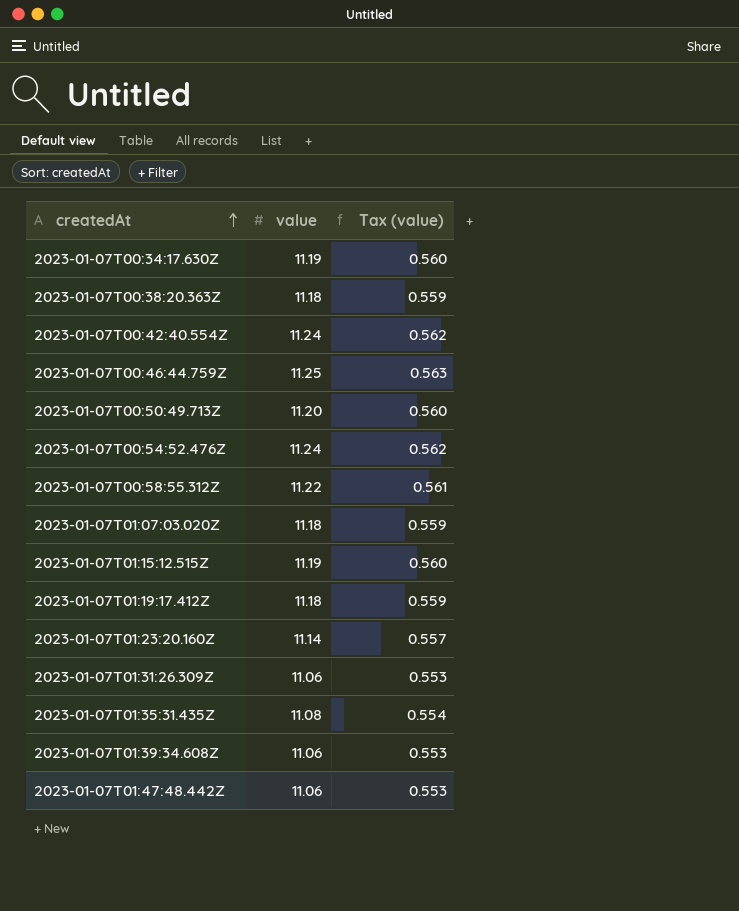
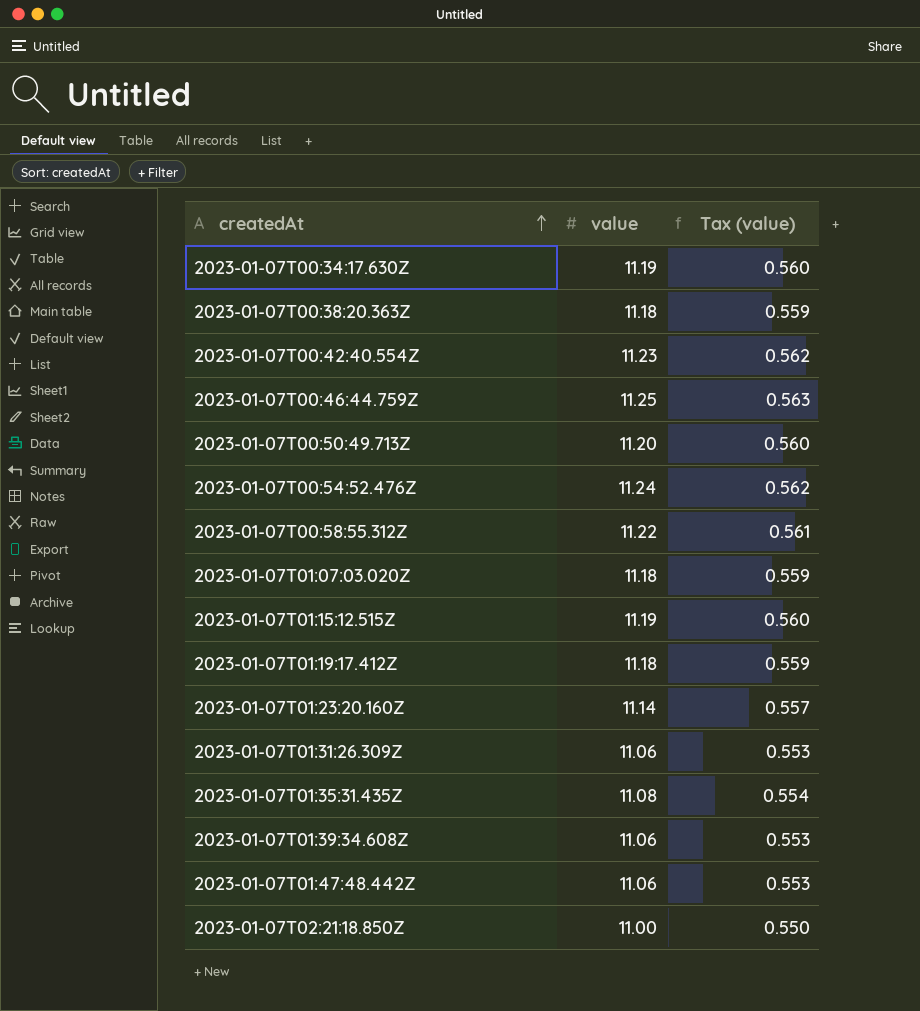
2023-01-07T00:42:40.554Z | value: 11.24 -> 11.23
row 2023-01-07T02:21:18.850Z: none -> 11.00 | 0.550

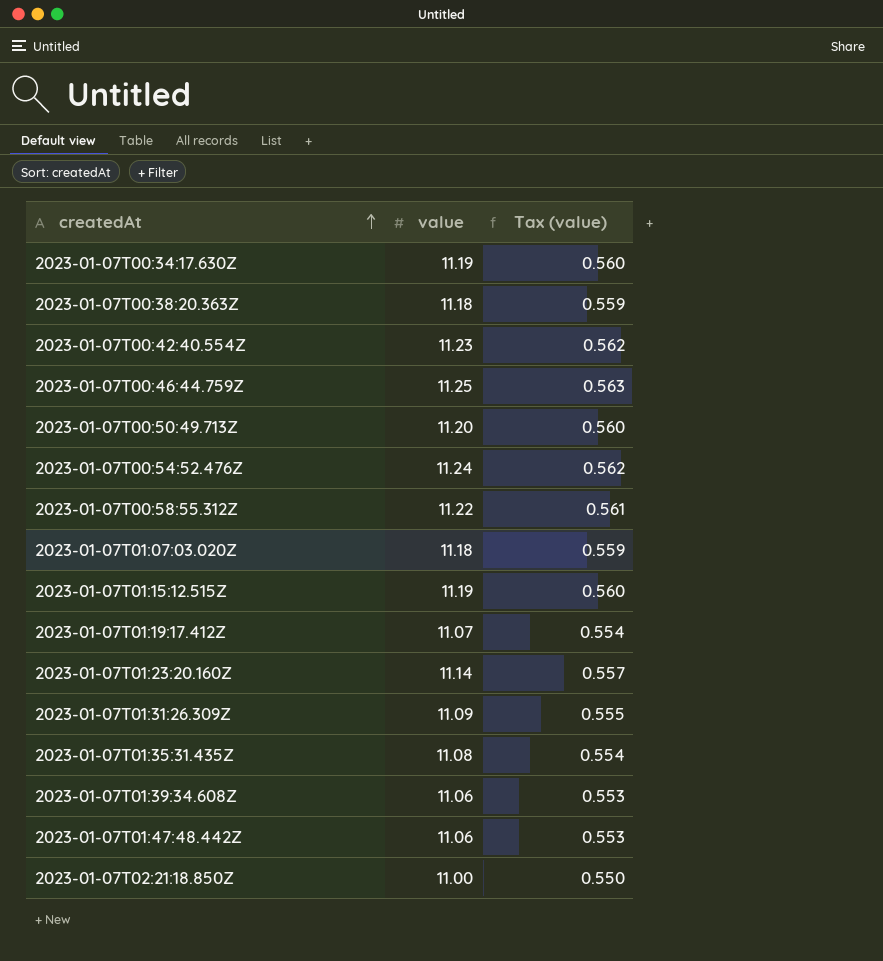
2023-01-07T01:19:17.412Z | value: 11.18 -> 11.07
2023-01-07T01:19:17.412Z | Tax (value): 0.559 -> 0.554
2023-01-07T01:31:26.309Z | value: 11.06 -> 11.09
2023-01-07T01:31:26.309Z | Tax (value): 0.553 -> 0.555

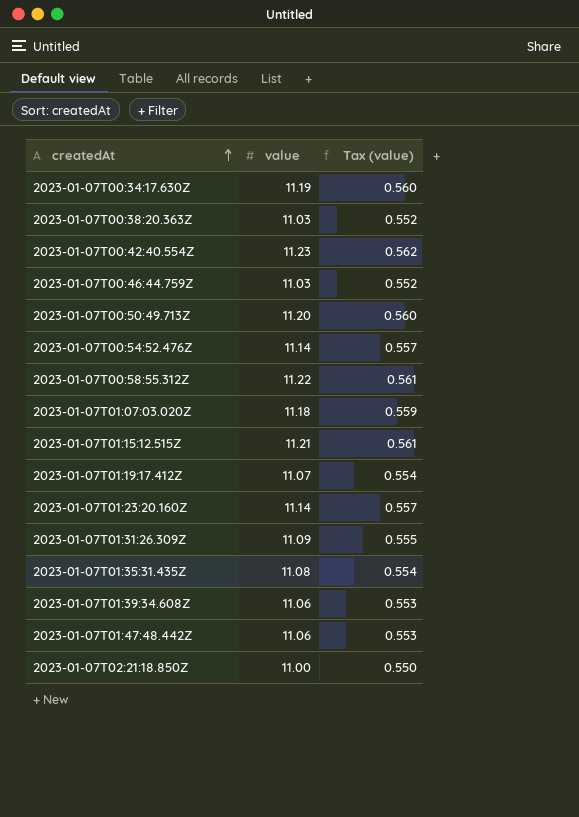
2023-01-07T00:38:20.363Z | value: 11.18 -> 11.03
2023-01-07T00:38:20.363Z | Tax (value): 0.559 -> 0.552
2023-01-07T00:46:44.759Z | value: 11.25 -> 11.03
2023-01-07T00:46:44.759Z | Tax (value): 0.563 -> 0.552
2023-01-07T00:54:52.476Z | value: 11.24 -> 11.14
2023-01-07T00:54:52.476Z | Tax (value): 0.562 -> 0.557
2023-01-07T01:15:12.515Z | value: 11.19 -> 11.21
2023-01-07T01:15:12.515Z | Tax (value): 0.560 -> 0.561

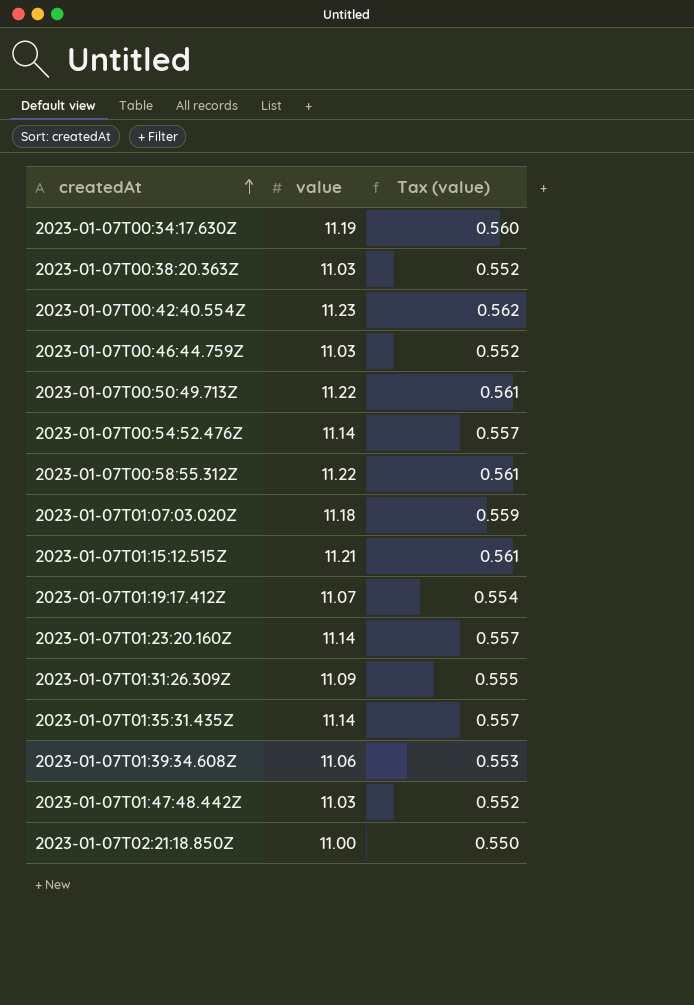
2023-01-07T00:50:49.713Z | value: 11.20 -> 11.22
2023-01-07T00:50:49.713Z | Tax (value): 0.560 -> 0.561
2023-01-07T01:35:31.435Z | value: 11.08 -> 11.14
2023-01-07T01:35:31.435Z | Tax (value): 0.554 -> 0.557
2023-01-07T01:47:48.442Z | value: 11.06 -> 11.03
2023-01-07T01:47:48.442Z | Tax (value): 0.553 -> 0.552

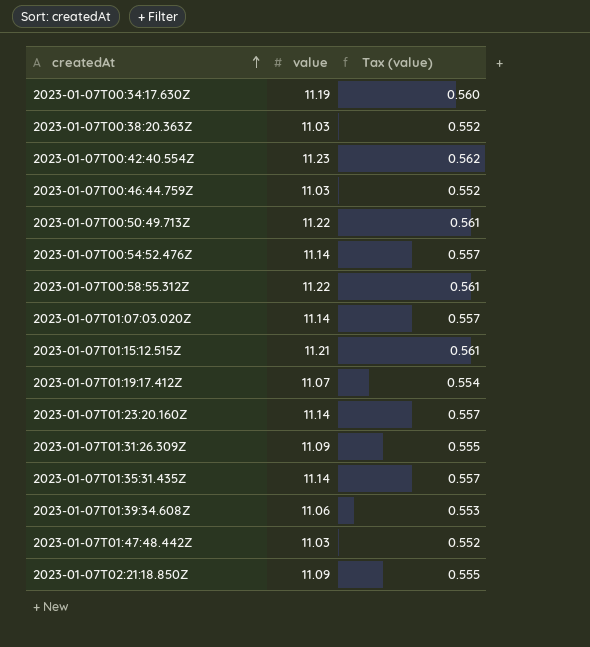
2023-01-07T01:07:03.020Z | value: 11.18 -> 11.14
2023-01-07T01:07:03.020Z | Tax (value): 0.559 -> 0.557
2023-01-07T02:21:18.850Z | value: 11.00 -> 11.09
2023-01-07T02:21:18.850Z | Tax (value): 0.550 -> 0.555

